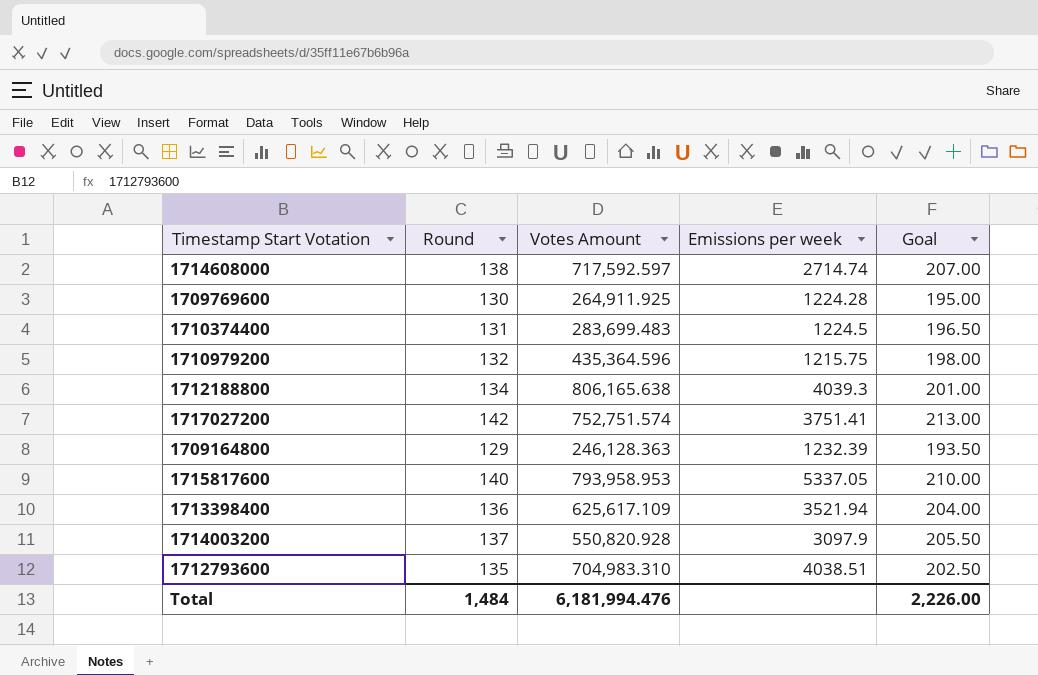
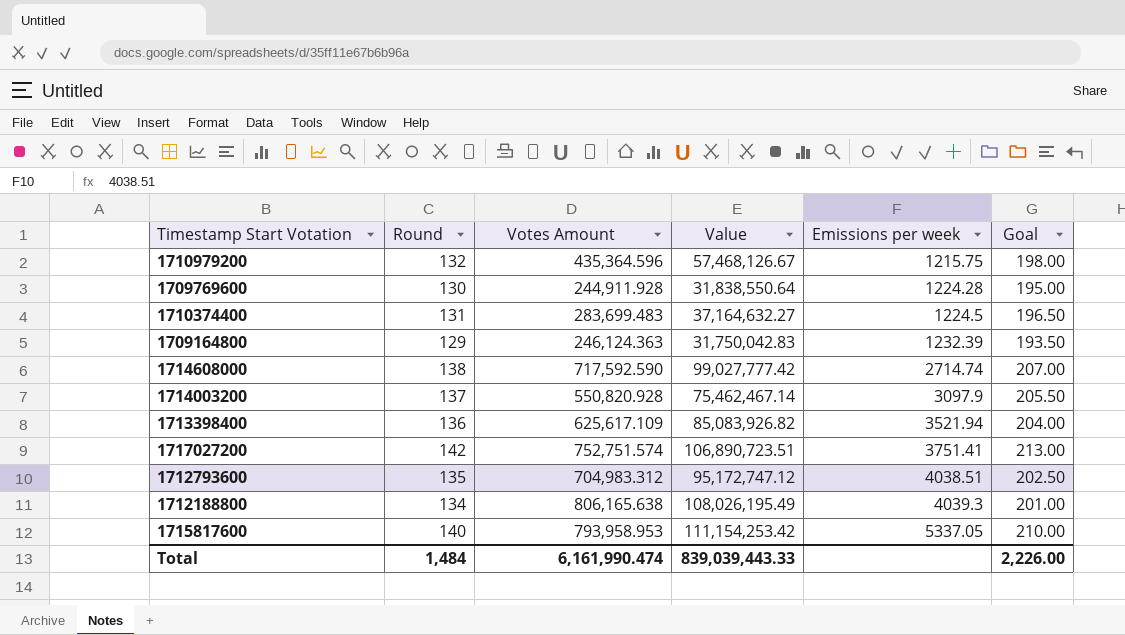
row order: none -> Emissions per week ascending
column Value | formula: none -> [Round] * [Votes Amount]
1709769600 | Votes Amount: 264,911.925 -> 244,911.928
1709164800 | Votes Amount: 246,128.363 -> 246,124.363
1714608000 | Votes Amount: 717,592.597 -> 717,592.590
1712793600 | Votes Amount: 704,983.310 -> 704,983.312
Total | Votes Amount: 6,181,994.476 -> 6,161,990.474

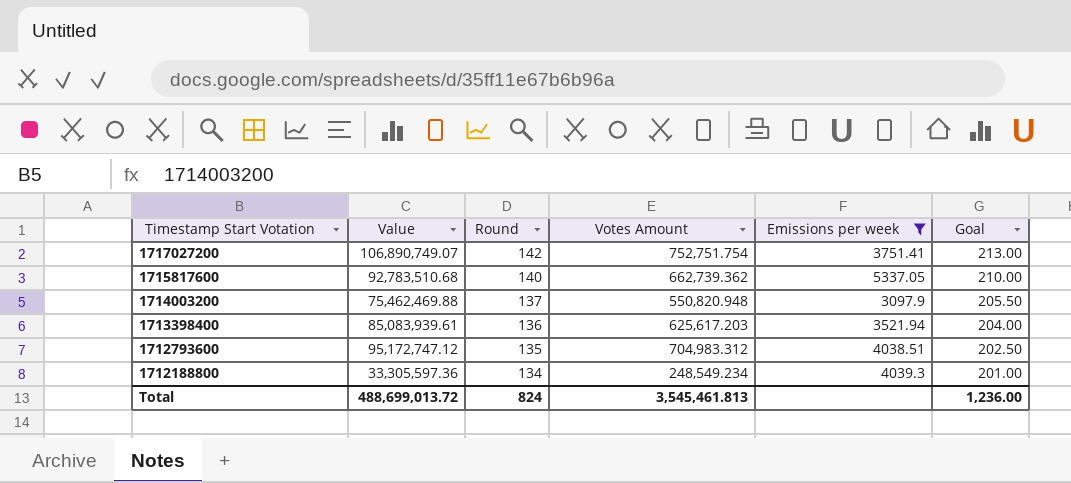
filter: none -> Emissions per week >= 3097.9
row order: Emissions per week ascending -> Timestamp Start Votation descending
column Value | position: 4 -> 2
1717027200 | Value: 106,890,723.51 -> 106,890,749.07
1717027200 | Votes Amount: 752,751.574 -> 752,751.754
1715817600 | Value: 111,154,253.42 -> 92,783,510.68
1715817600 | Votes Amount: 793,958.953 -> 662,739.362
1714003200 | Value: 75,462,467.14 -> 75,462,469.88
1714003200 | Votes Amount: 550,820.928 -> 550,820.948
1713398400 | Value: 85,083,926.82 -> 85,083,939.61
1713398400 | Votes Amount: 625,617.109 -> 625,617.203
1712188800 | Value: 108,026,195.49 -> 33,305,597.36
1712188800 | Votes Amount: 806,165.638 -> 248,549.234
Total | Value: 839,039,443.33 -> 488,699,013.72
Total | Round: 1,484 -> 824
Total | Votes Amount: 6,161,990.474 -> 3,545,461.813
Total | Goal: 2,226.00 -> 1,236.00

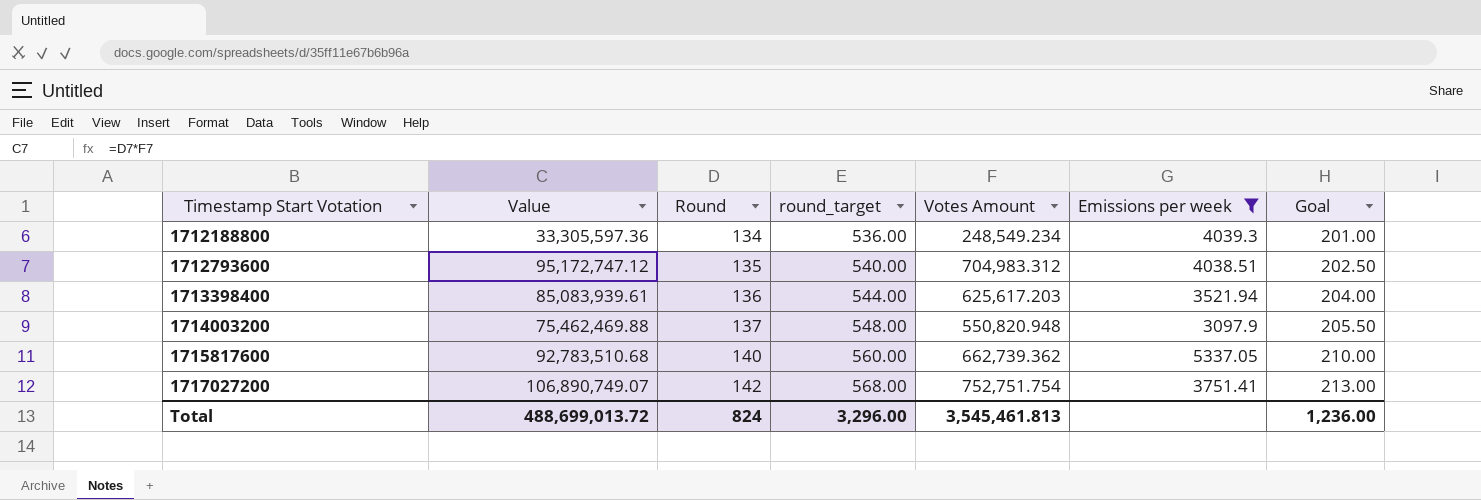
row order: Timestamp Start Votation descending -> Timestamp Start Votation ascending
column round_target | formula: none -> [Round] * 4

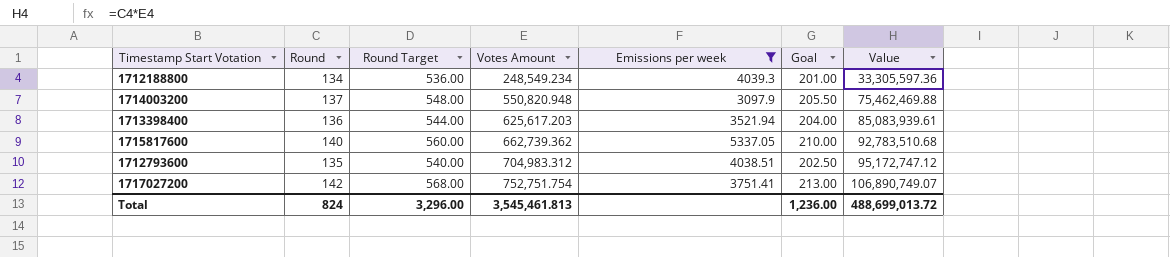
row order: Timestamp Start Votation ascending -> Votes Amount ascending
column name: round_target -> Round Target
column Value | position: 2 -> 7

